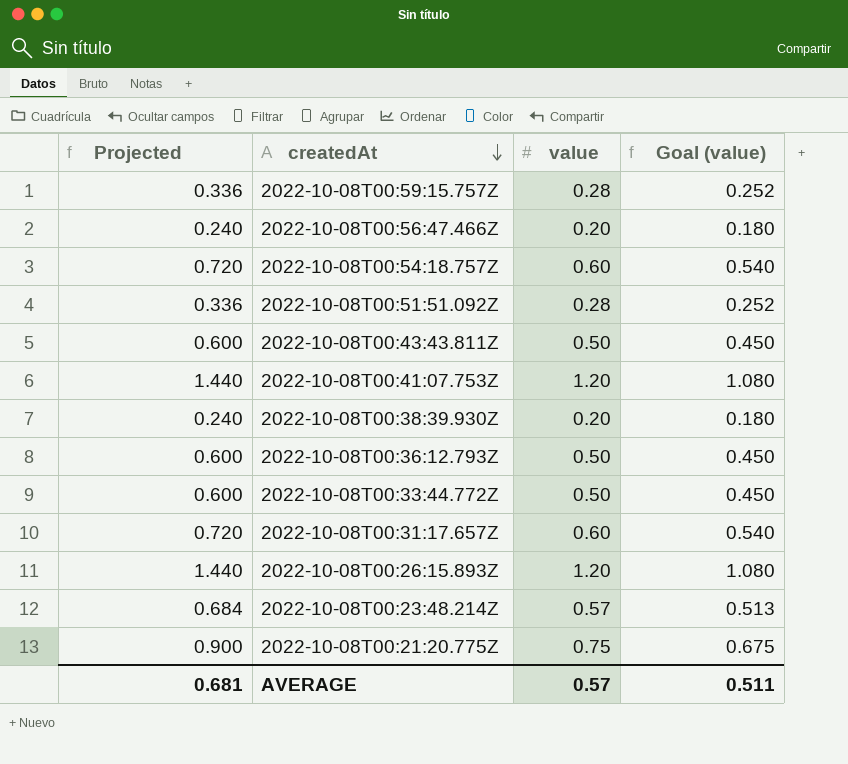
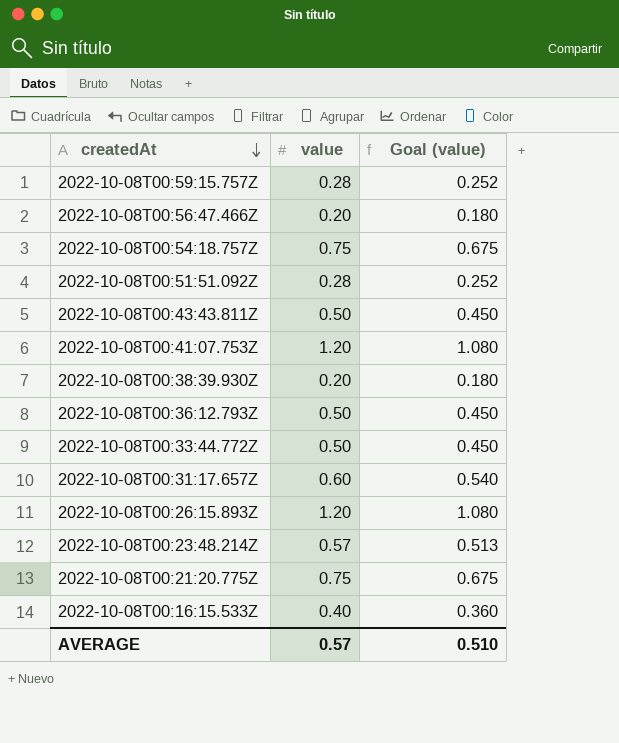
column Projected | formula: [value] * 1.2 -> none
2022-10-08T00:54:18.757Z | value: 0.60 -> 0.75
2022-10-08T00:54:18.757Z | Goal (value): 0.540 -> 0.675
row 2022-10-08T00:16:15.533Z: none -> 0.40 | 0.360
AVERAGE | Goal (value): 0.511 -> 0.510

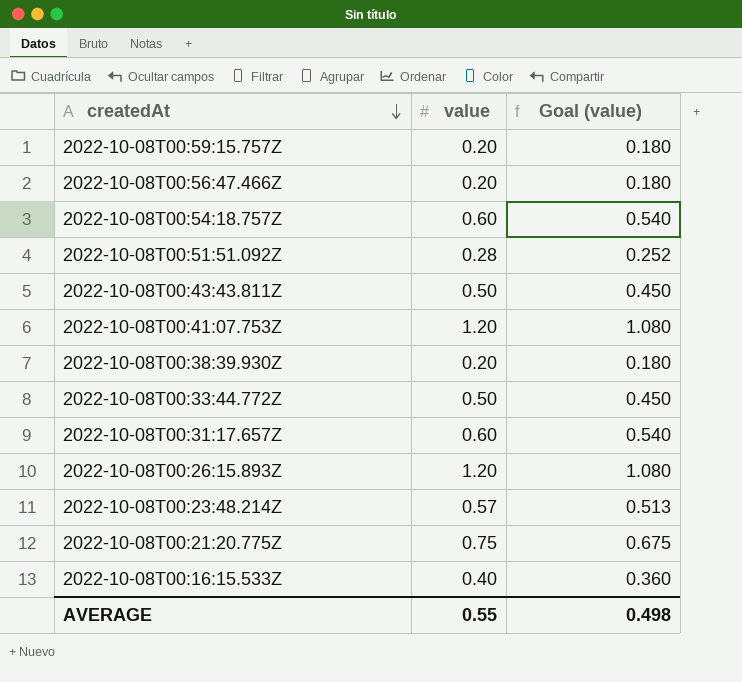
row 2022-10-08T00:36:12.793Z: 0.50 | 0.450 -> none
2022-10-08T00:59:15.757Z | value: 0.28 -> 0.20
2022-10-08T00:59:15.757Z | Goal (value): 0.252 -> 0.180
2022-10-08T00:54:18.757Z | value: 0.75 -> 0.60
2022-10-08T00:54:18.757Z | Goal (value): 0.675 -> 0.540
AVERAGE | value: 0.57 -> 0.55
AVERAGE | Goal (value): 0.510 -> 0.498

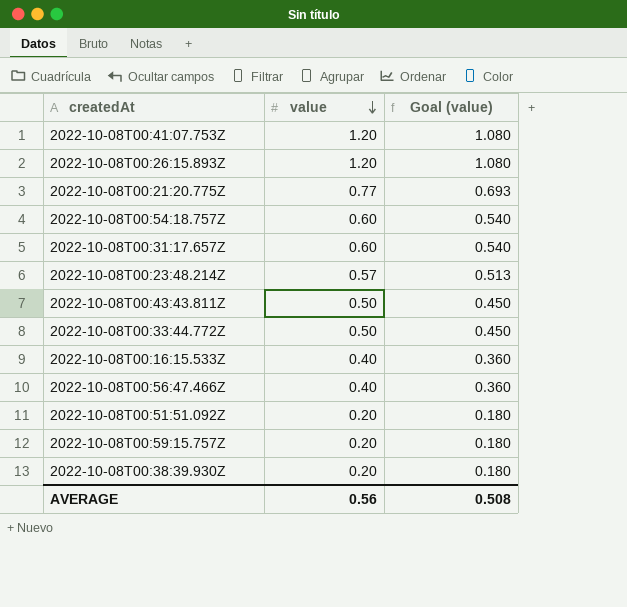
row order: createdAt descending -> value descending
2022-10-08T00:21:20.775Z | value: 0.75 -> 0.77
2022-10-08T00:21:20.775Z | Goal (value): 0.675 -> 0.693
2022-10-08T00:56:47.466Z | value: 0.20 -> 0.40
2022-10-08T00:56:47.466Z | Goal (value): 0.180 -> 0.360
2022-10-08T00:51:51.092Z | value: 0.28 -> 0.20
2022-10-08T00:51:51.092Z | Goal (value): 0.252 -> 0.180
AVERAGE | value: 0.55 -> 0.56
AVERAGE | Goal (value): 0.498 -> 0.508

